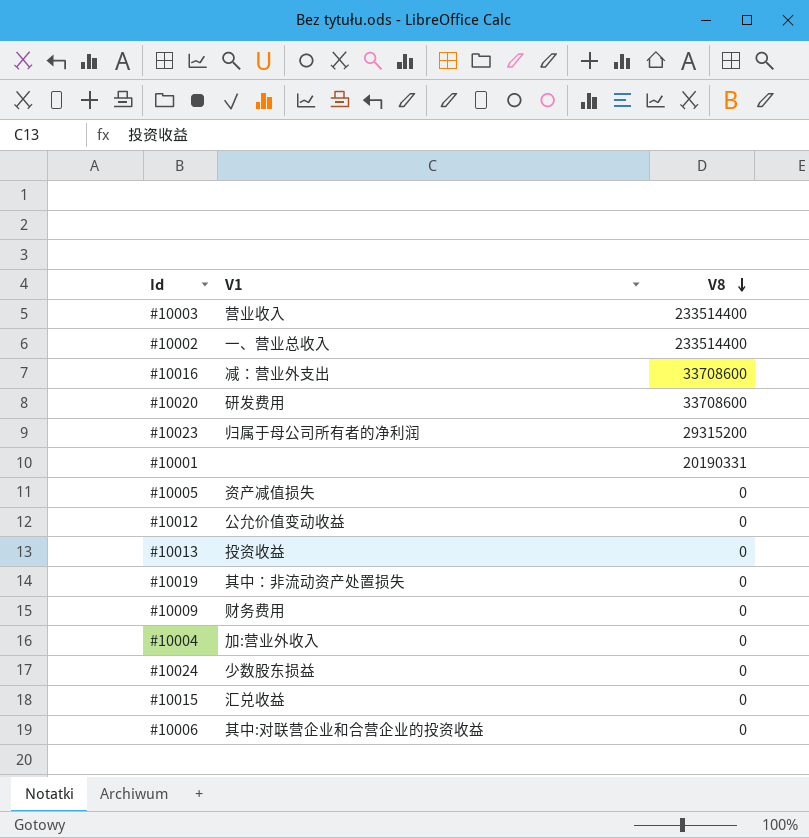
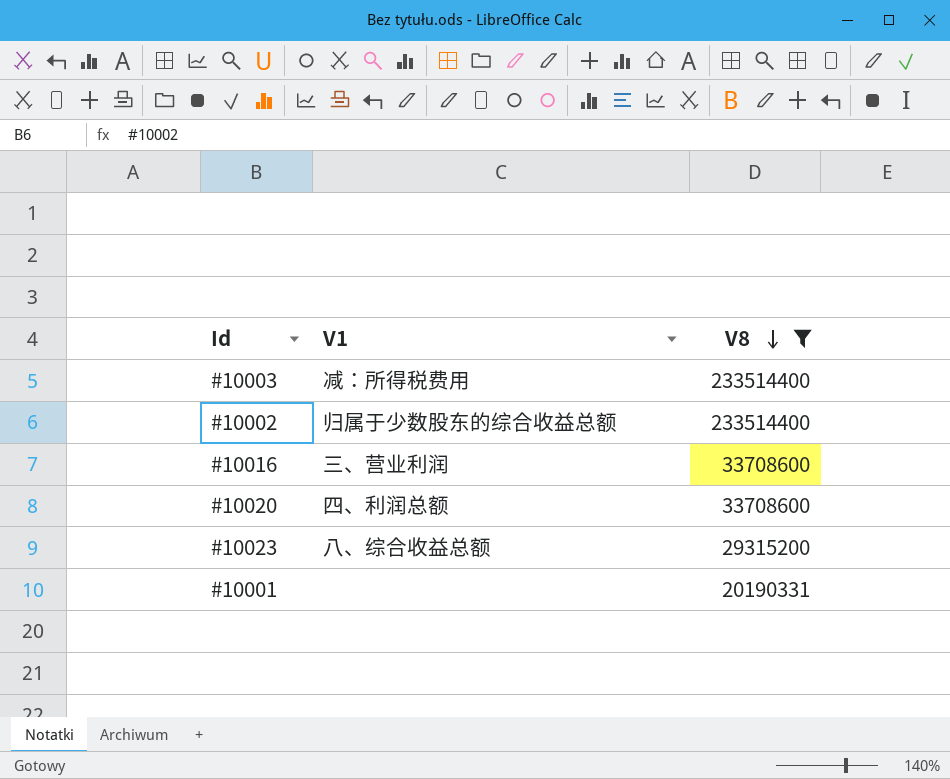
filter: none -> V8 != 0
#10003 | V1: 营业收入 -> 减：所得税费用
#10002 | V1: 一、营业总收入 -> 归属于少数股东的综合收益总额
#10016 | V1: 减：营业外支出 -> 三、营业利润
#10020 | V1: 研发费用 -> 四、利润总额
#10023 | V1: 归属于母公司所有者的净利润 -> 八、综合收益总额

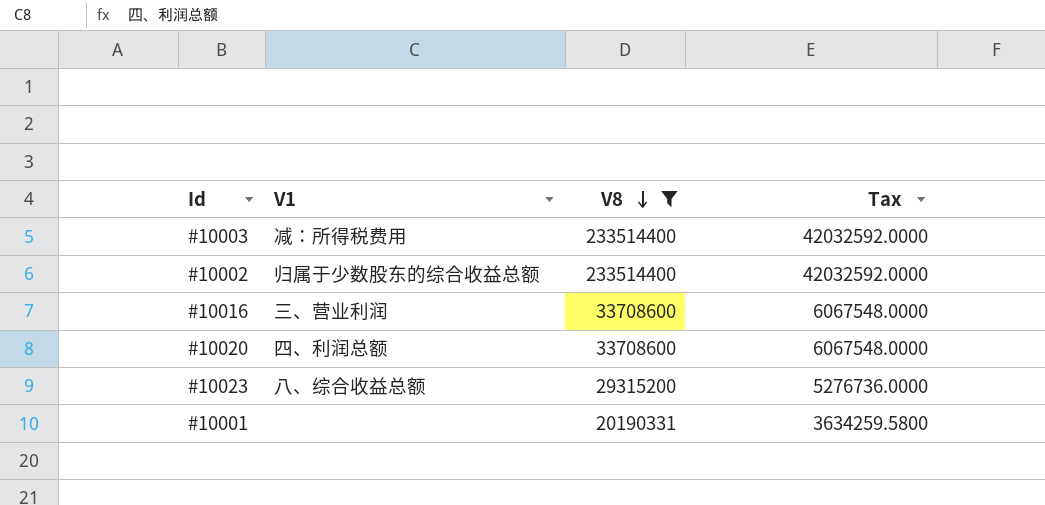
column Tax | formula: none -> [V8] * 0.18

